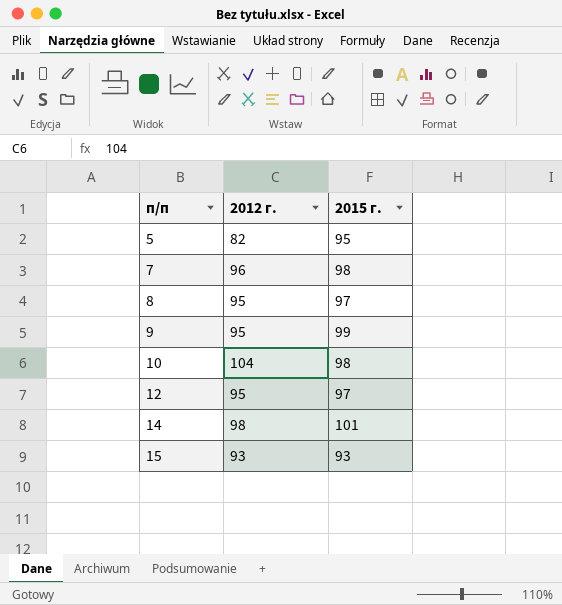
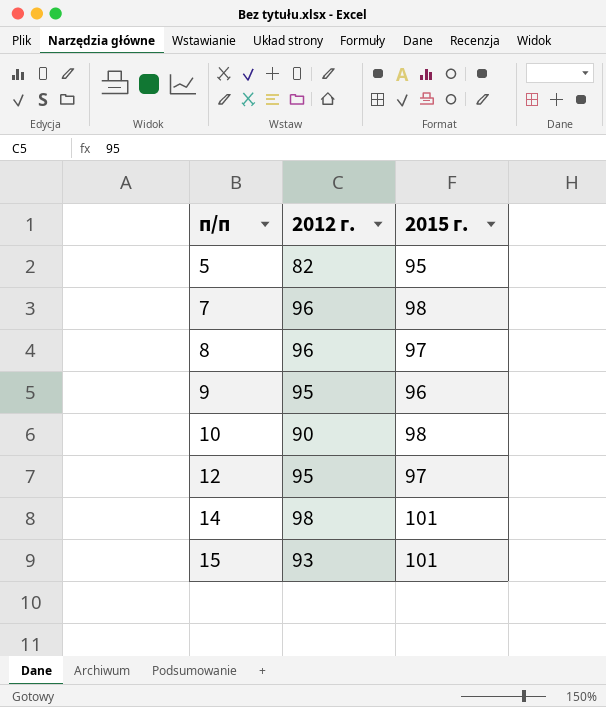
8 | 2012 г.: 95 -> 96
9 | 2015 г.: 99 -> 96
10 | 2012 г.: 104 -> 90
15 | 2015 г.: 93 -> 101

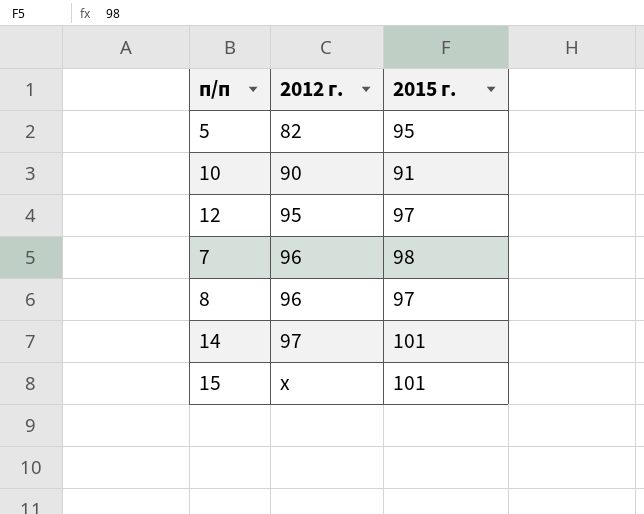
row order: п/п ascending -> 2012 г. ascending
row 9: 95 | 96 -> none
10 | 2015 г.: 98 -> 91
14 | 2012 г.: 98 -> 97
15 | 2012 г.: 93 -> х

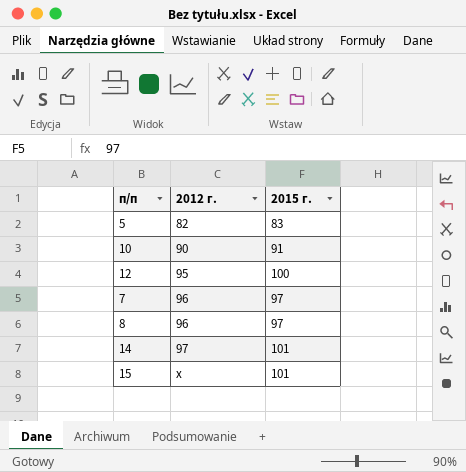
5 | 2015 г.: 95 -> 83
12 | 2015 г.: 97 -> 100
7 | 2015 г.: 98 -> 97

